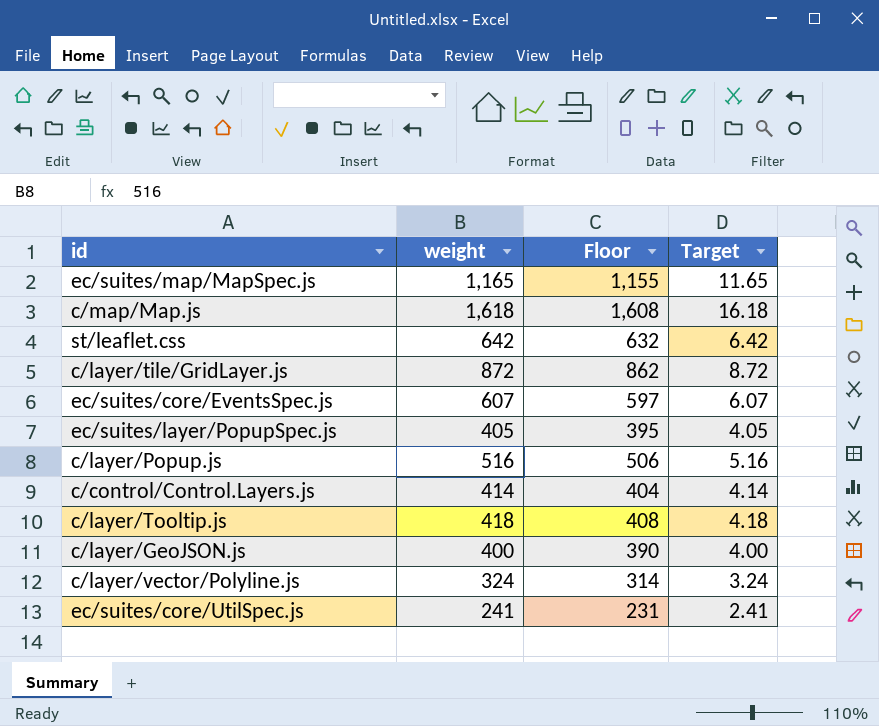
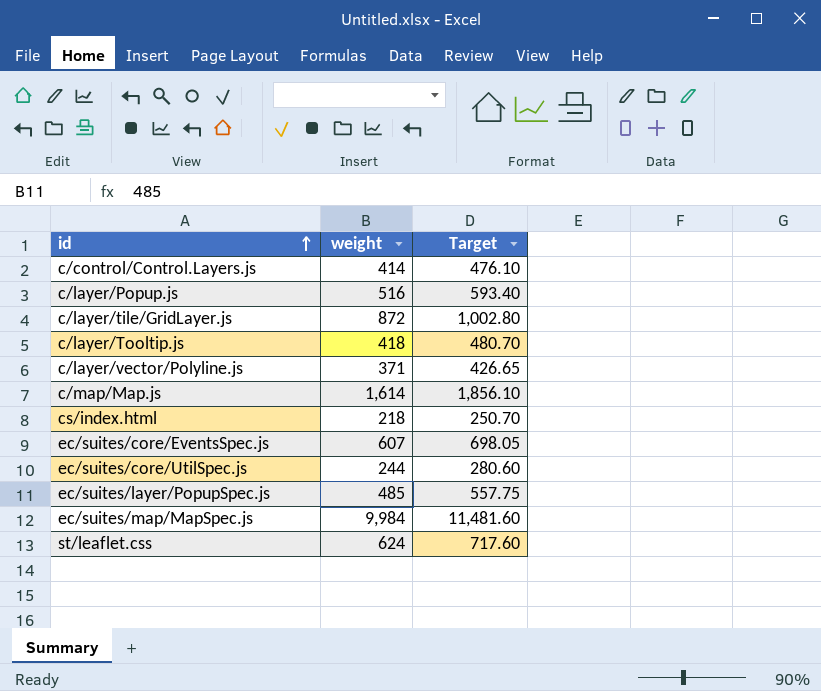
row order: none -> id ascending
column Floor | formula: [weight] - 10 -> none
column Target | formula: [weight] * 0.01 -> [weight] * 1.15
row c/layer/GeoJSON.js: 400 | 390 | 4.00 -> none
c/layer/vector/Polyline.js | weight: 324 -> 371
c/map/Map.js | weight: 1,618 -> 1,614
row cs/index.html: none -> 218 | 250.70
ec/suites/core/UtilSpec.js | weight: 241 -> 244
ec/suites/layer/PopupSpec.js | weight: 405 -> 485
ec/suites/map/MapSpec.js | weight: 1,165 -> 9,984
st/leaflet.css | weight: 642 -> 624

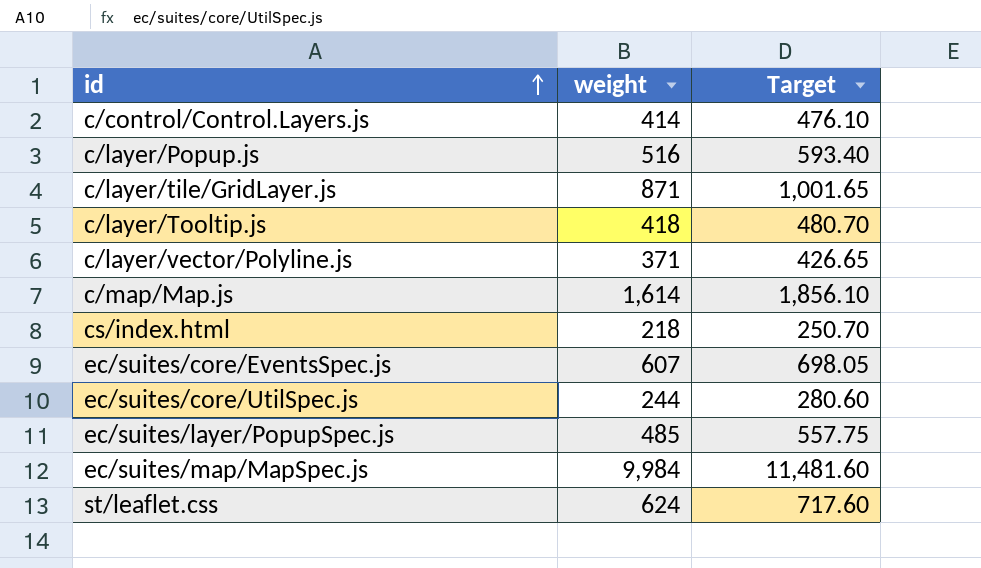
c/layer/tile/GridLayer.js | weight: 872 -> 871
c/layer/tile/GridLayer.js | Target: 1,002.80 -> 1,001.65

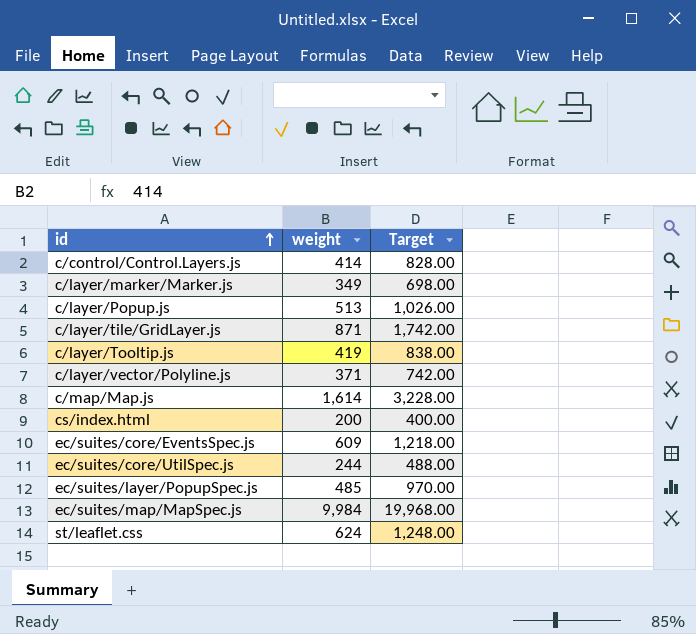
column Target | formula: [weight] * 1.15 -> [weight] * 2
row c/layer/marker/Marker.js: none -> 349 | 698.00
c/layer/Popup.js | weight: 516 -> 513
c/layer/Tooltip.js | weight: 418 -> 419
cs/index.html | weight: 218 -> 200
ec/suites/core/EventsSpec.js | weight: 607 -> 609

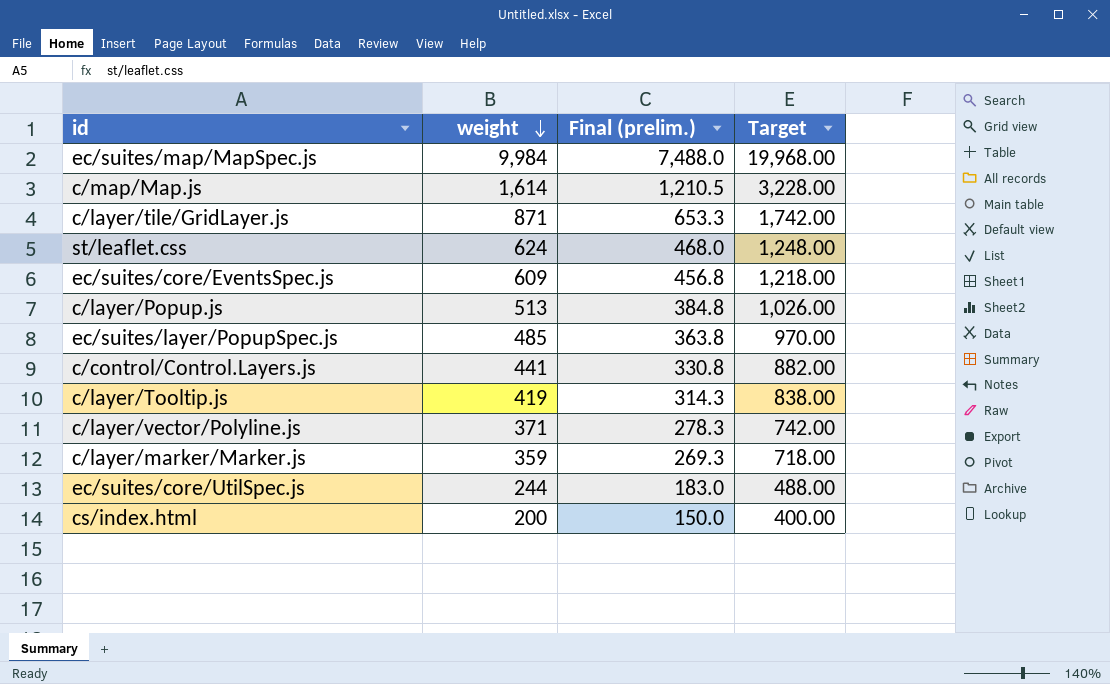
row order: id ascending -> weight descending
column Final (prelim.) | formula: none -> [weight] * 0.75
c/control/Control.Layers.js | weight: 414 -> 441
c/control/Control.Layers.js | Target: 828.00 -> 882.00
c/layer/marker/Marker.js | weight: 349 -> 359
c/layer/marker/Marker.js | Target: 698.00 -> 718.00

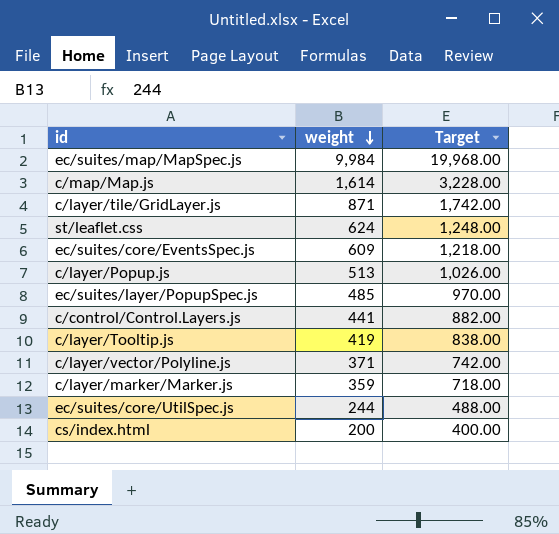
column Final (prelim.) | formula: [weight] * 0.75 -> none

